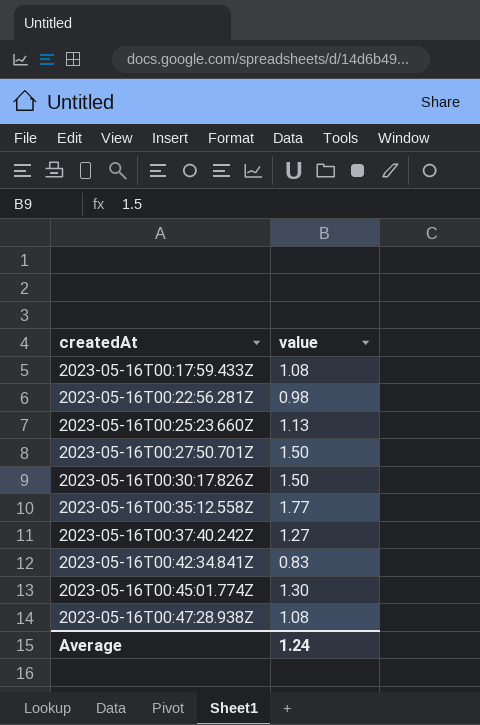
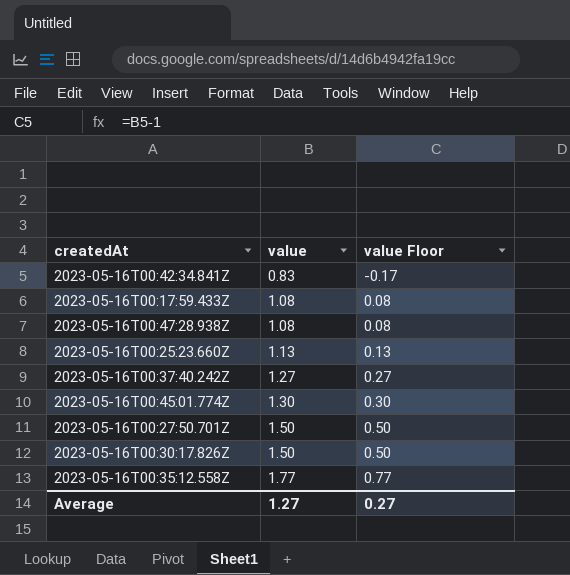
row order: createdAt ascending -> value ascending
column value Floor | formula: none -> [value] - 1
row 2023-05-16T00:22:56.281Z: 0.98 -> none
Average | value: 1.24 -> 1.27

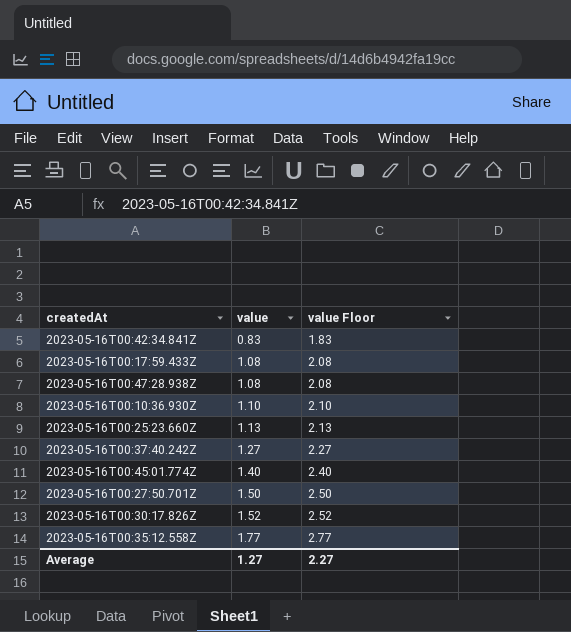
column value Floor | formula: [value] - 1 -> [value] + 1
row 2023-05-16T00:10:36.930Z: none -> 1.10 | 2.10
2023-05-16T00:45:01.774Z | value: 1.30 -> 1.40
2023-05-16T00:30:17.826Z | value: 1.50 -> 1.52
Average | value Floor: 0.27 -> 2.27

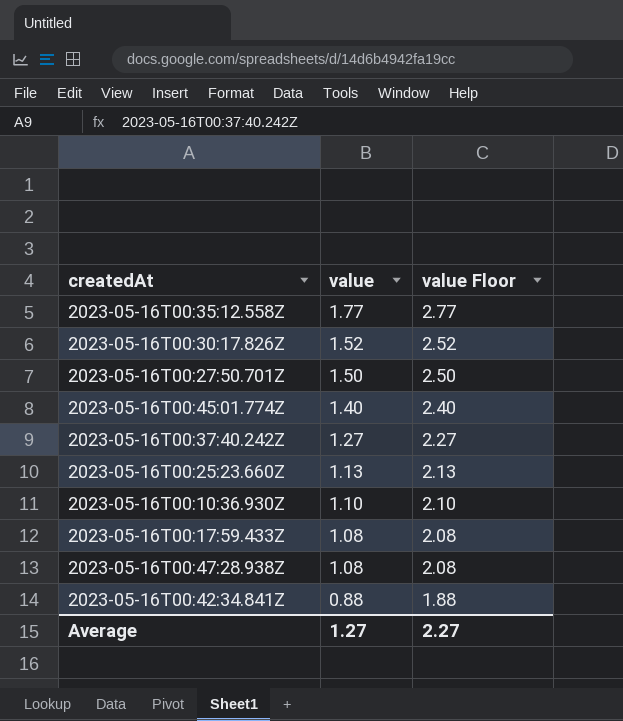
row order: value ascending -> value descending
2023-05-16T00:42:34.841Z | value: 0.83 -> 0.88
2023-05-16T00:42:34.841Z | value Floor: 1.83 -> 1.88

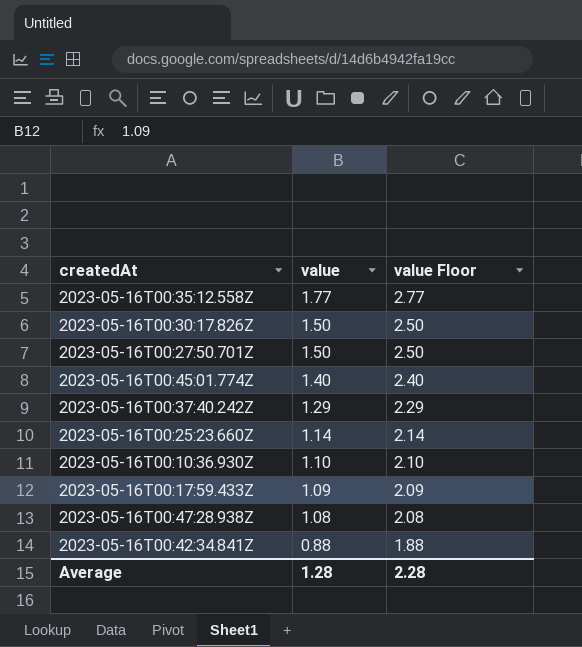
2023-05-16T00:30:17.826Z | value: 1.52 -> 1.50
2023-05-16T00:30:17.826Z | value Floor: 2.52 -> 2.50
2023-05-16T00:37:40.242Z | value: 1.27 -> 1.29
2023-05-16T00:37:40.242Z | value Floor: 2.27 -> 2.29
2023-05-16T00:25:23.660Z | value: 1.13 -> 1.14
2023-05-16T00:25:23.660Z | value Floor: 2.13 -> 2.14
2023-05-16T00:17:59.433Z | value: 1.08 -> 1.09
2023-05-16T00:17:59.433Z | value Floor: 2.08 -> 2.09
Average | value: 1.27 -> 1.28
Average | value Floor: 2.27 -> 2.28

